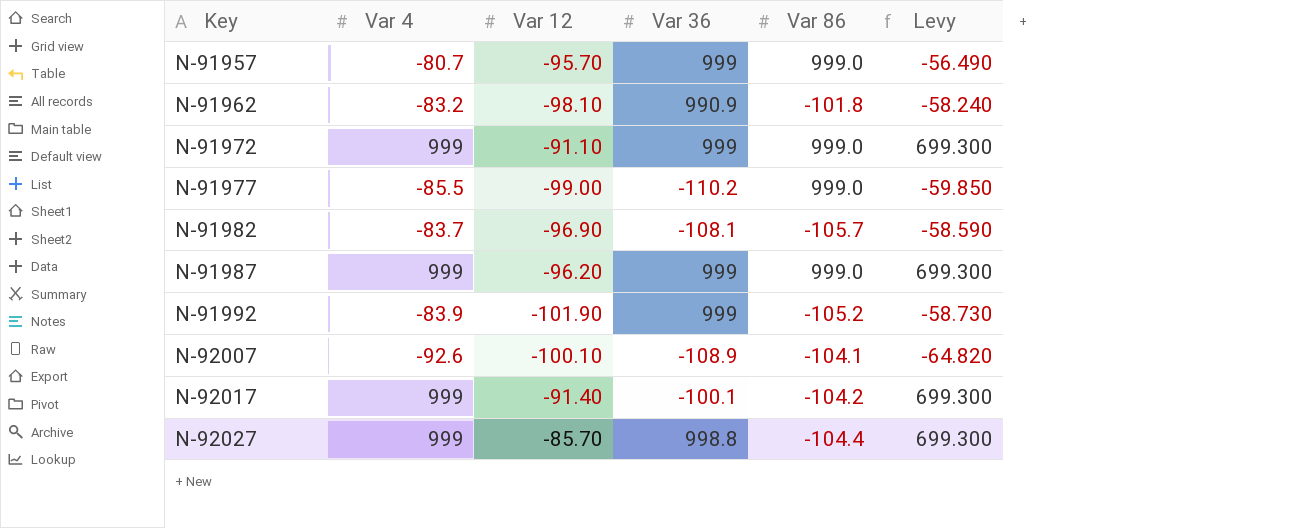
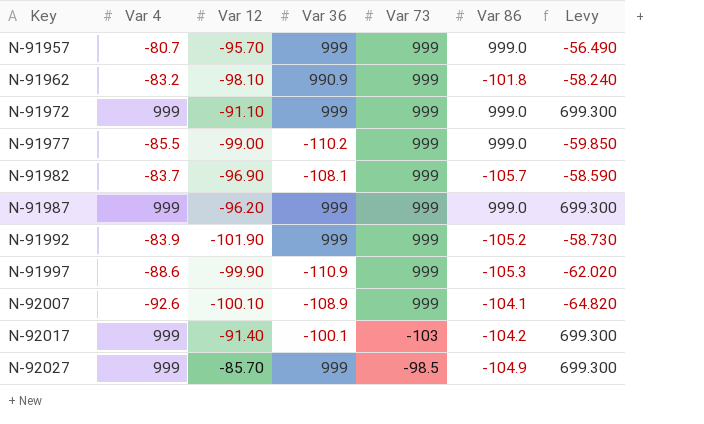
column Var 73 | position: none -> 5
row N-91997: none -> -88.6 | -99.90 | -110.9 | 999 | -105.3 | -62.020
N-92027 | Var 36: 998.8 -> 999
N-92027 | Var 86: -104.4 -> -104.9

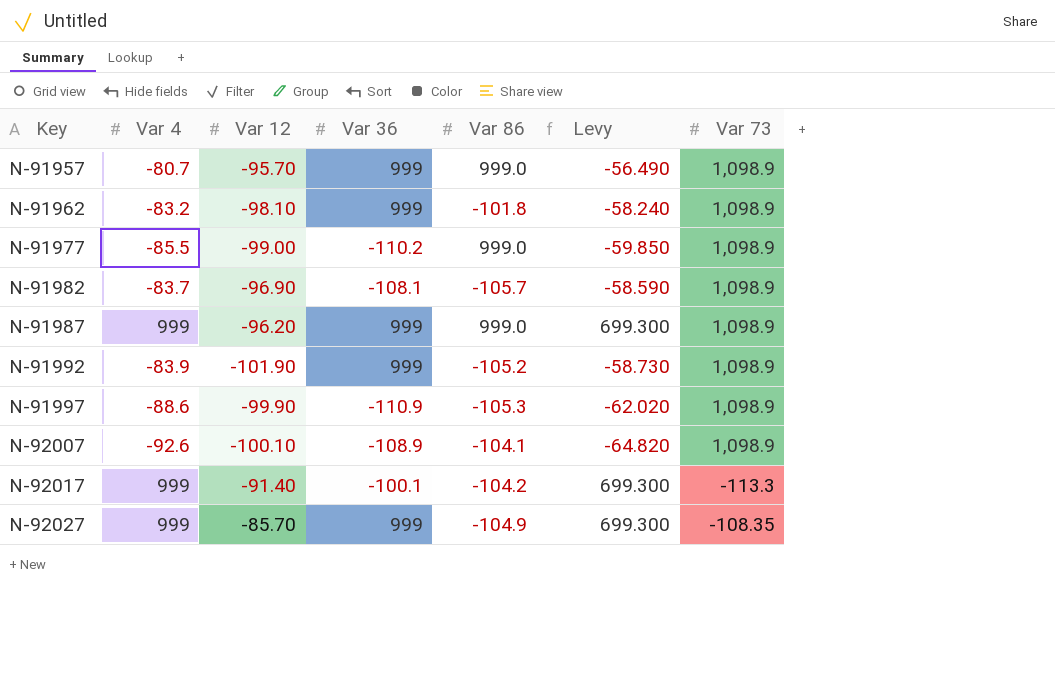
column Var 73 | position: 5 -> 7
row N-91972: 999 | -91.10 | 999 | 999 | 999.0 | 699.300 -> none
N-91957 | Var 73: 999 -> 1,098.9
N-91962 | Var 36: 990.9 -> 999
N-91962 | Var 73: 999 -> 1,098.9
N-91977 | Var 73: 999 -> 1,098.9
N-91982 | Var 73: 999 -> 1,098.9
N-91987 | Var 73: 999 -> 1,098.9
N-91992 | Var 73: 999 -> 1,098.9
N-91997 | Var 73: 999 -> 1,098.9
N-92007 | Var 73: 999 -> 1,098.9
N-92017 | Var 73: -103 -> -113.3
N-92027 | Var 73: -98.5 -> -108.35

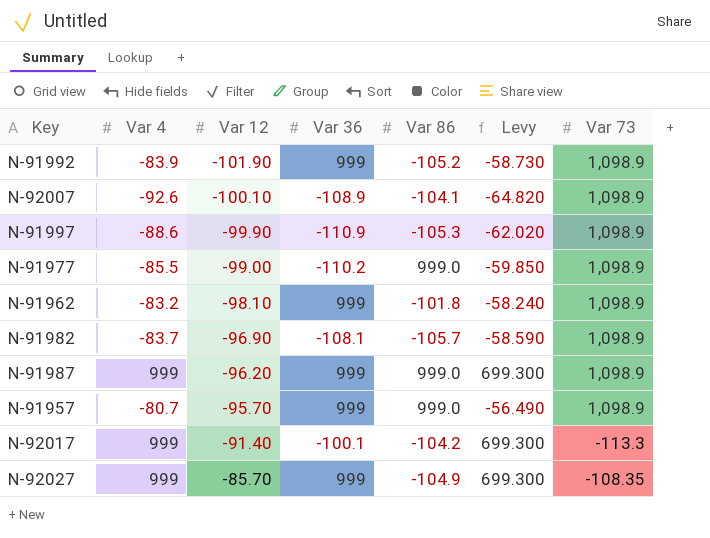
row order: Key ascending -> Var 12 ascending

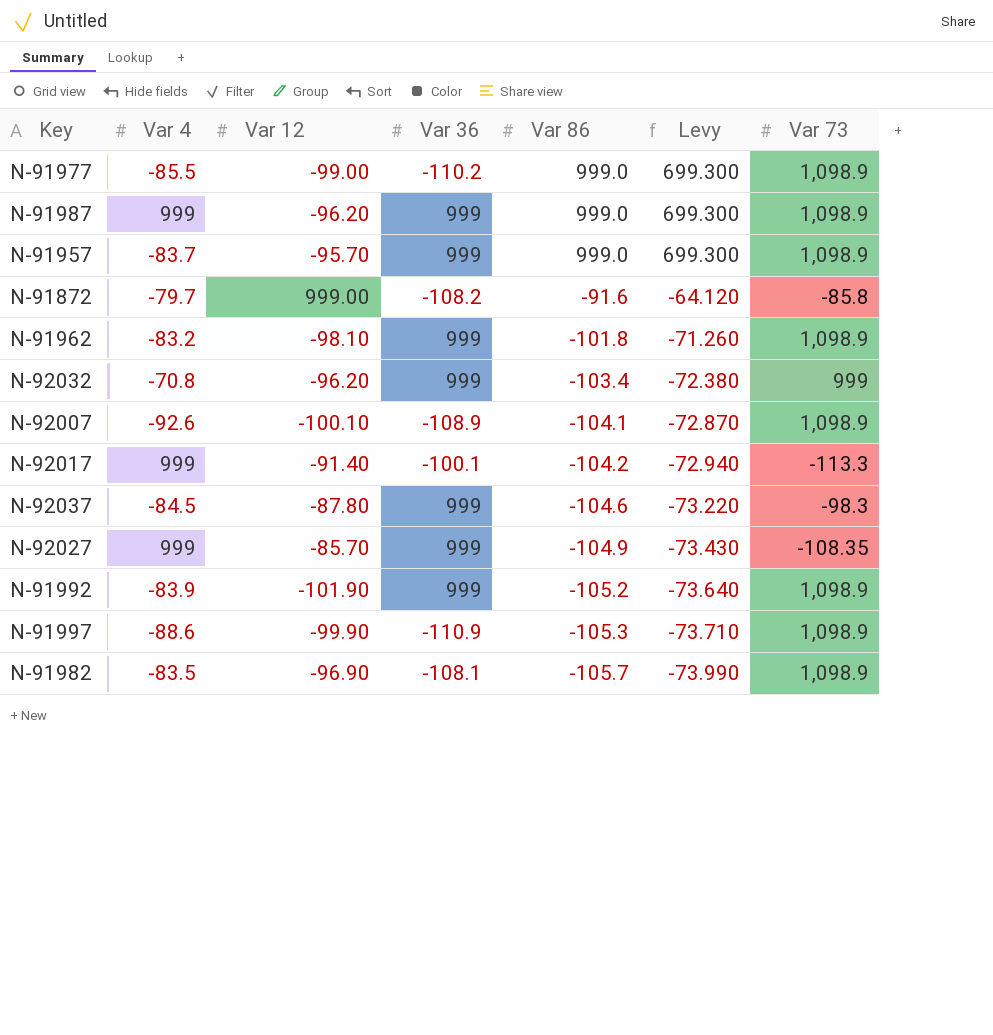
row order: Var 12 ascending -> Var 86 descending
column Levy | formula: [Var 4] * 0.7 -> [Var 86] * 0.7
N-91957 | Var 4: -80.7 -> -83.7
row N-91872: none -> -79.7 | 999.00 | -108.2 | -91.6 | -64.120 | -85.8
row N-92032: none -> -70.8 | -96.20 | 999 | -103.4 | -72.380 | 999
row N-92037: none -> -84.5 | -87.80 | 999 | -104.6 | -73.220 | -98.3
N-91982 | Var 4: -83.7 -> -83.5

